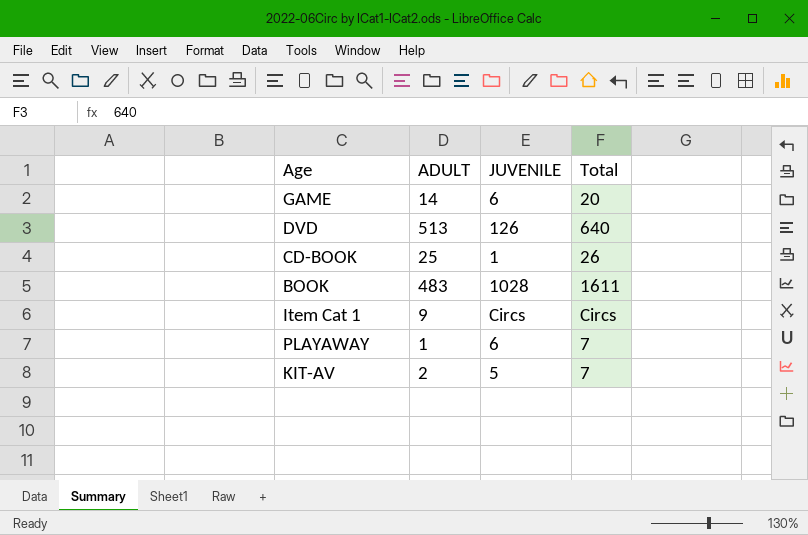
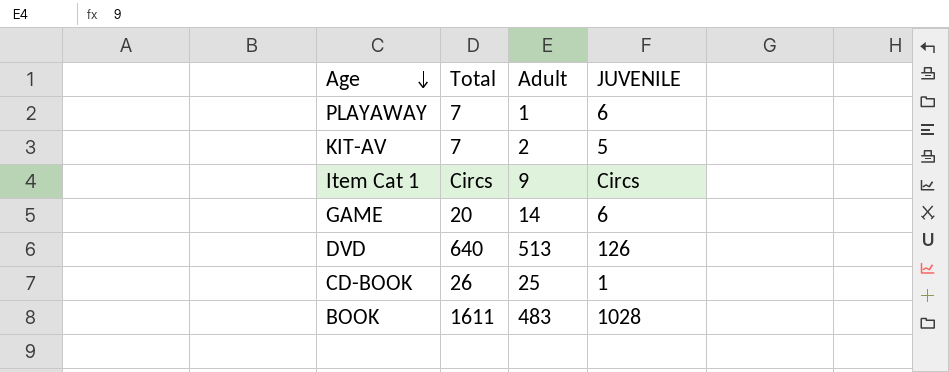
row order: none -> Age descending
column Total | position: 4 -> 2
column name: ADULT -> Adult

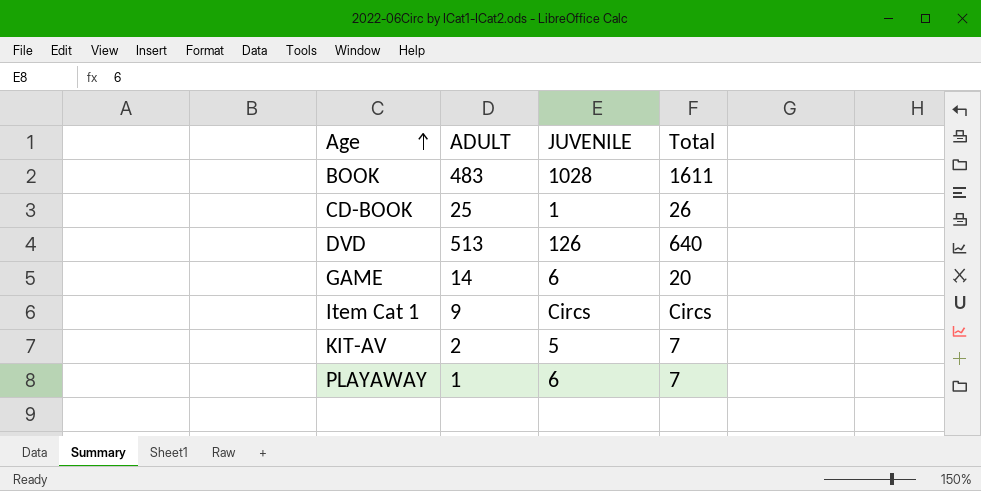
row order: Age descending -> Age ascending
column name: Adult -> ADULT
column Total | position: 2 -> 4

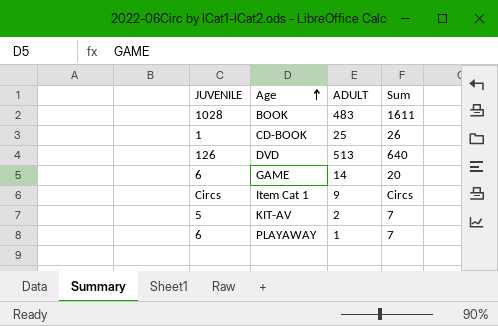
column JUVENILE | position: 3 -> 1
column name: Total -> Sum

